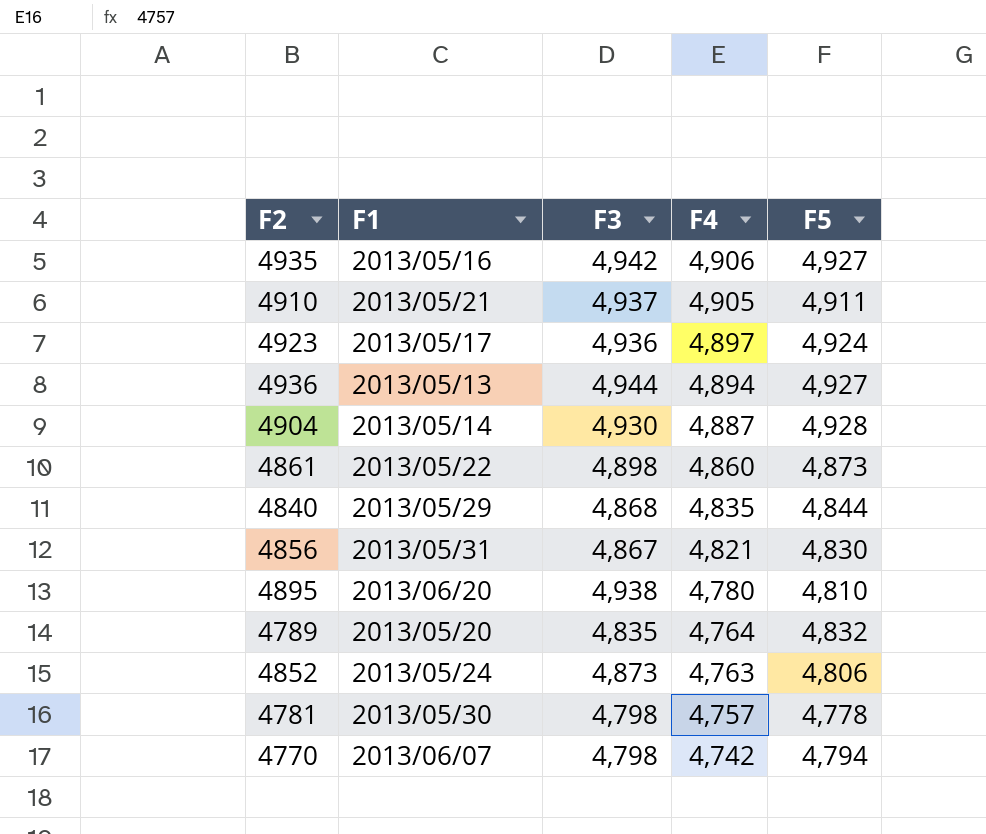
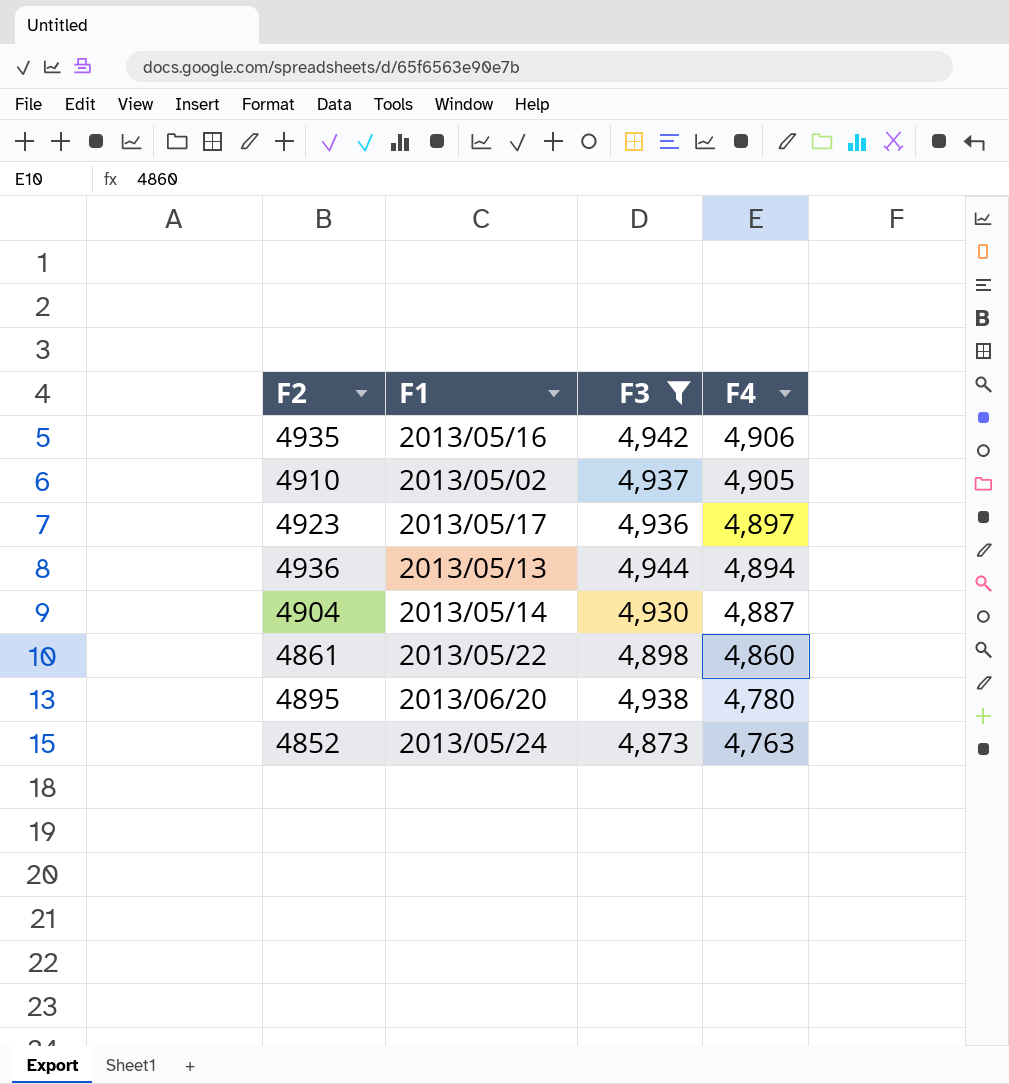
filter: none -> F3 >= 4,873
column F5 | position: 5 -> none
4910 | F1: 2013/05/21 -> 2013/05/02

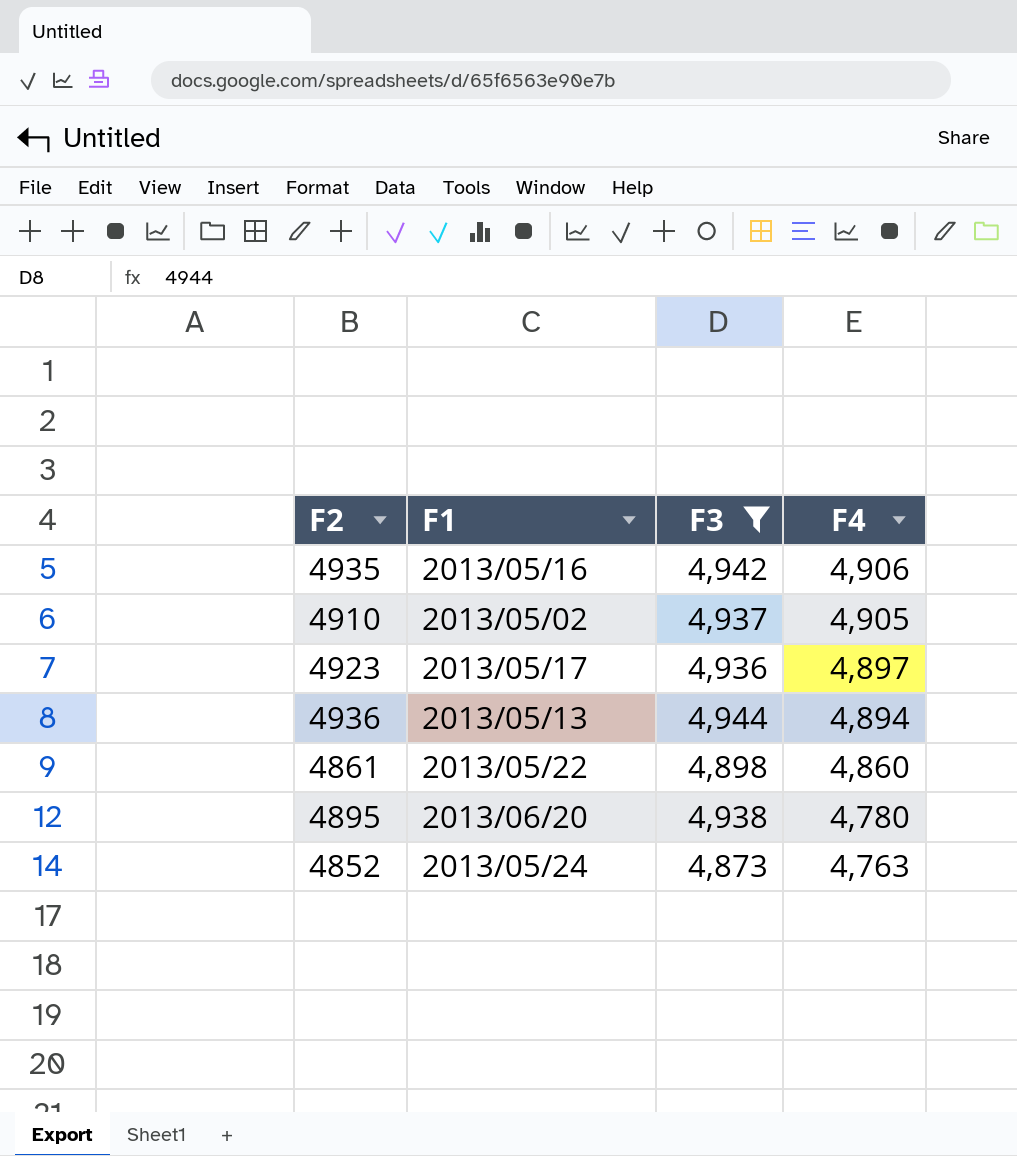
row 4904: 2013/05/14 | 4,930 | 4,887 -> none

